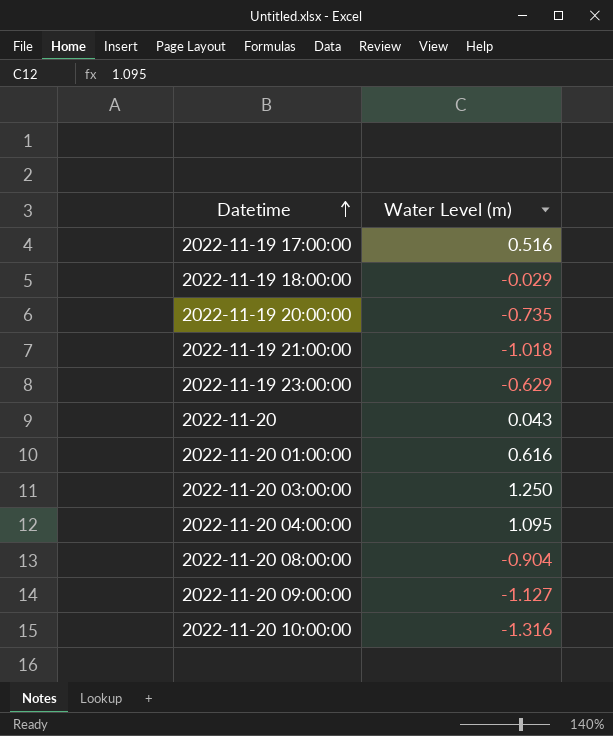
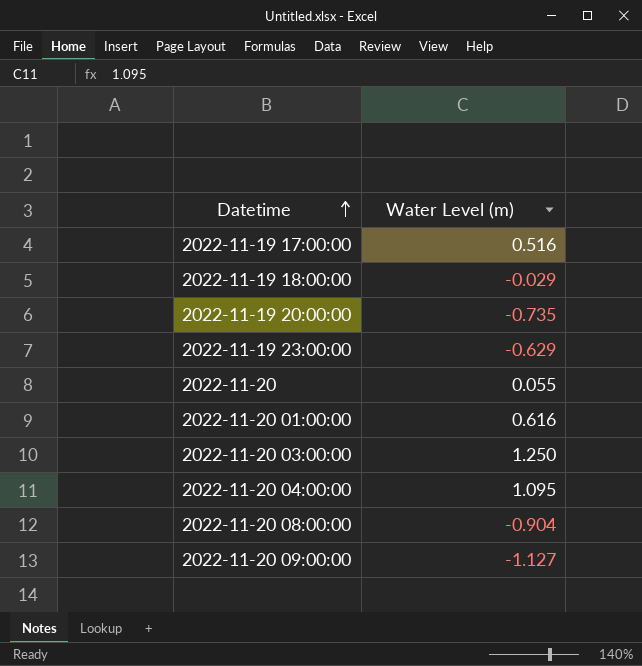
row 2022-11-19 21:00:00: -1.018 -> none
row 2022-11-20 10:00:00: -1.316 -> none
2022-11-20 | Water Level (m): 0.043 -> 0.055

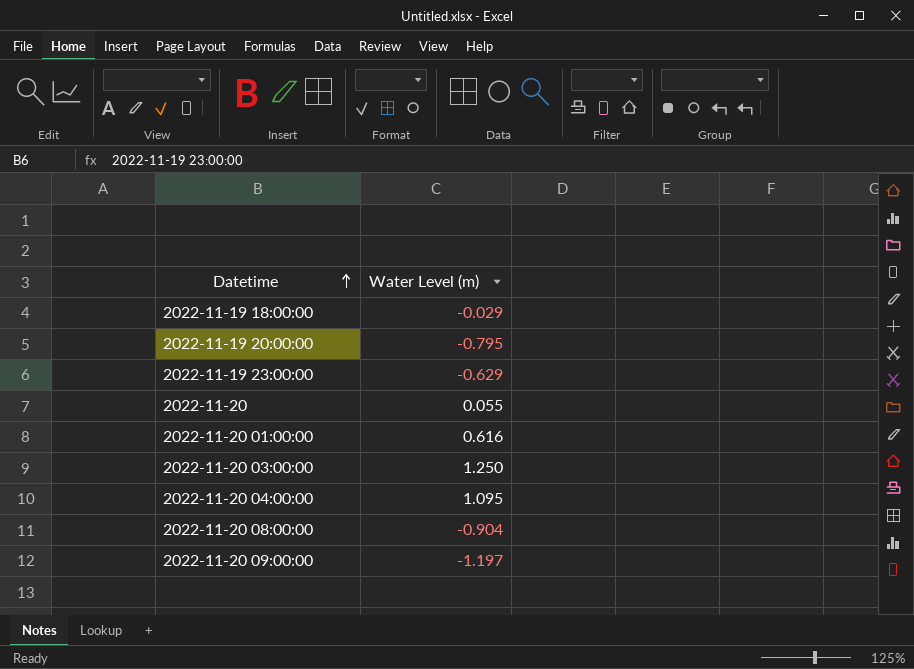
row 2022-11-19 17:00:00: 0.516 -> none
2022-11-19 20:00:00 | Water Level (m): -0.735 -> -0.795
2022-11-20 09:00:00 | Water Level (m): -1.127 -> -1.197

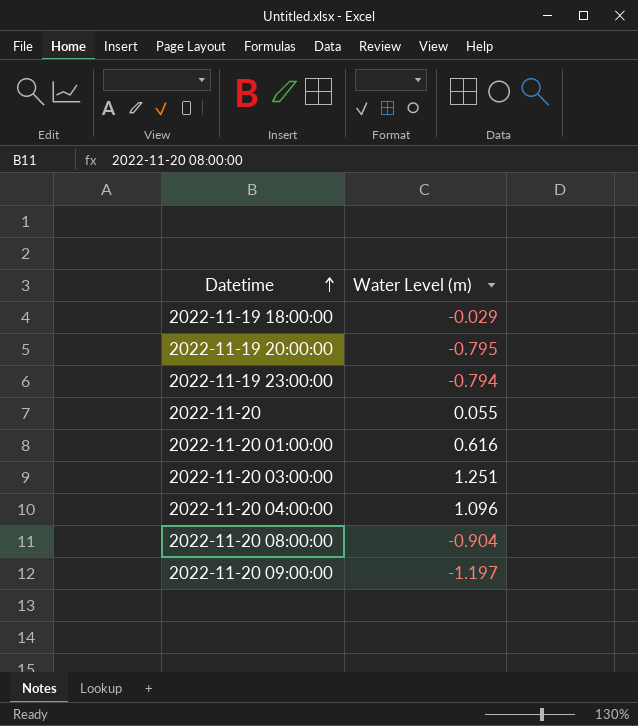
2022-11-19 23:00:00 | Water Level (m): -0.629 -> -0.794
2022-11-20 03:00:00 | Water Level (m): 1.250 -> 1.251
2022-11-20 04:00:00 | Water Level (m): 1.095 -> 1.096

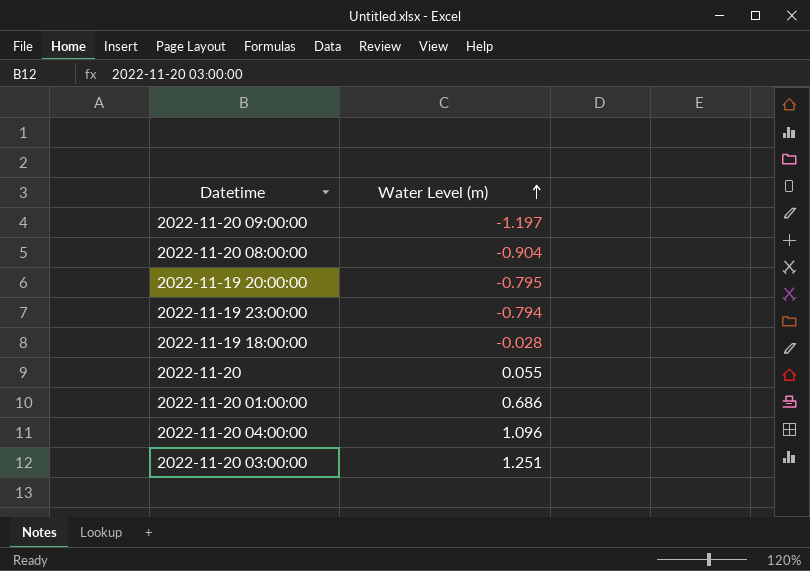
row order: Datetime ascending -> Water Level (m) ascending
2022-11-19 18:00:00 | Water Level (m): -0.029 -> -0.028
2022-11-20 01:00:00 | Water Level (m): 0.616 -> 0.686

